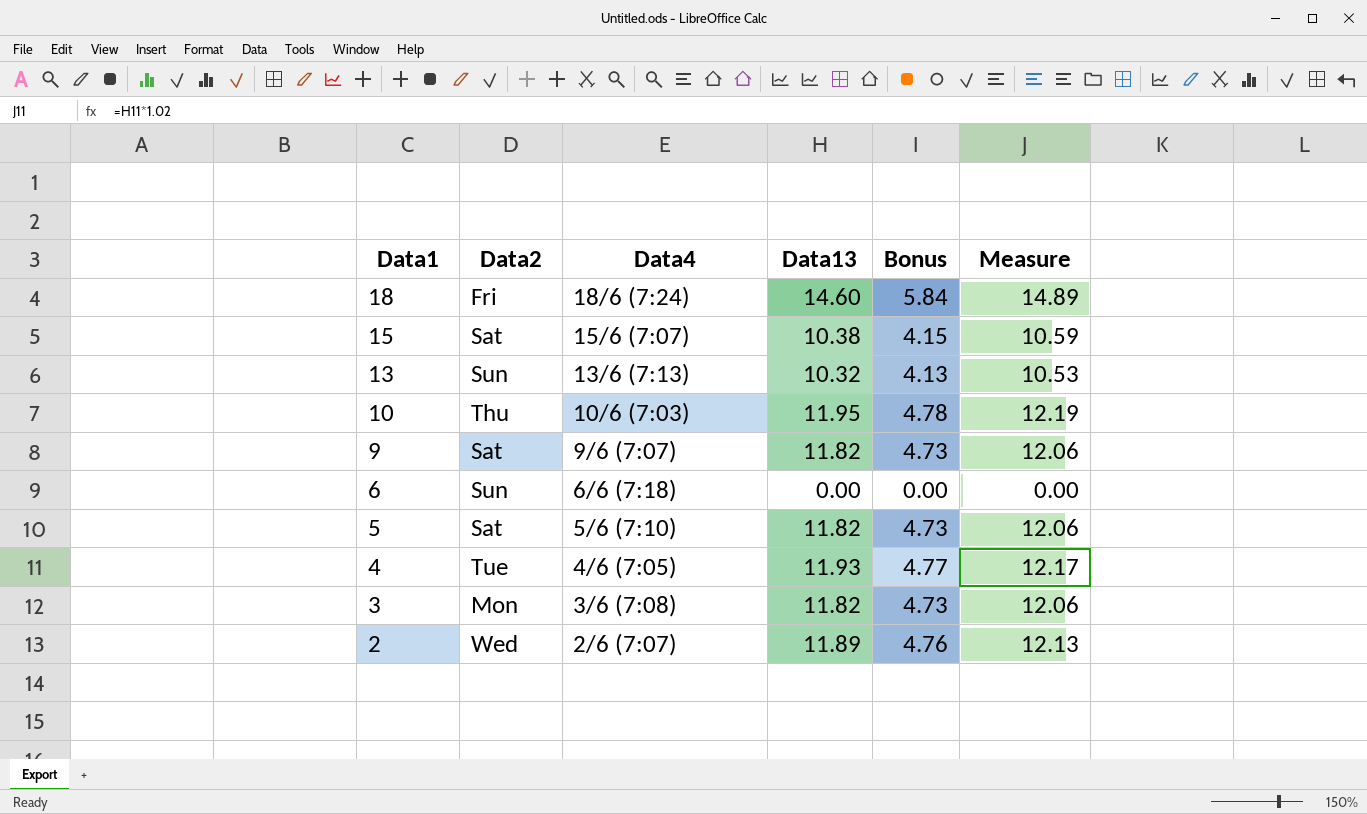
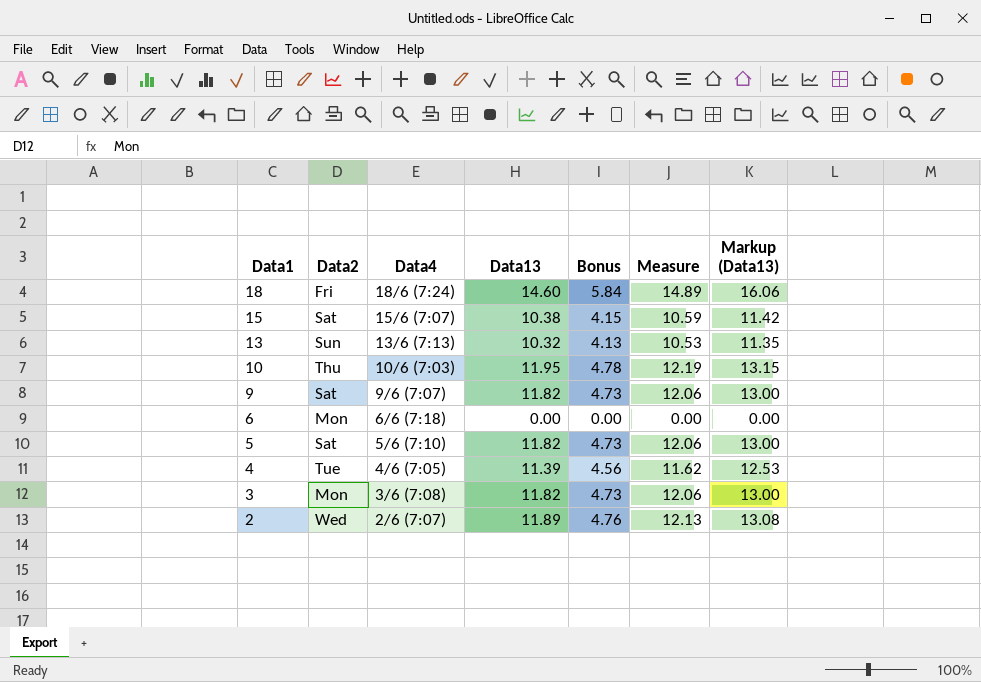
column Markup (Data13) | formula: none -> [Data13] * 1.1
6 | Data2: Sun -> Mon
4 | Data13: 11.93 -> 11.39
4 | Bonus: 4.77 -> 4.56
4 | Measure: 12.17 -> 11.62

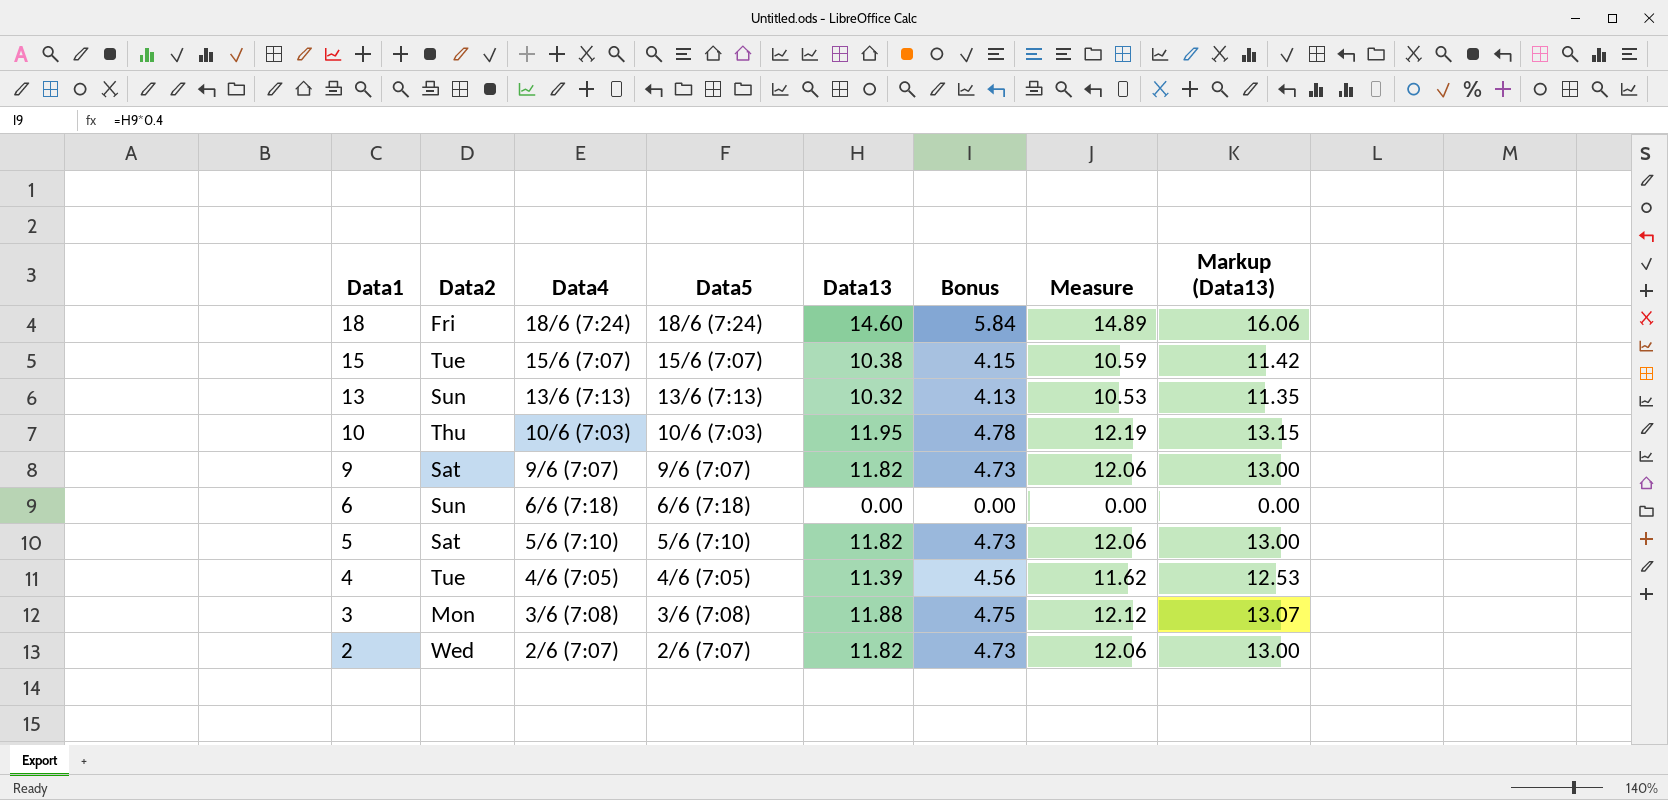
column Data5 | position: none -> 4
15 | Data2: Sat -> Tue
6 | Data2: Mon -> Sun
3 | Data13: 11.82 -> 11.88
3 | Bonus: 4.73 -> 4.75
3 | Measure: 12.06 -> 12.12
3 | Markup (Data13): 13.00 -> 13.07
2 | Data13: 11.89 -> 11.82
2 | Bonus: 4.76 -> 4.73
2 | Measure: 12.13 -> 12.06
2 | Markup (Data13): 13.08 -> 13.00

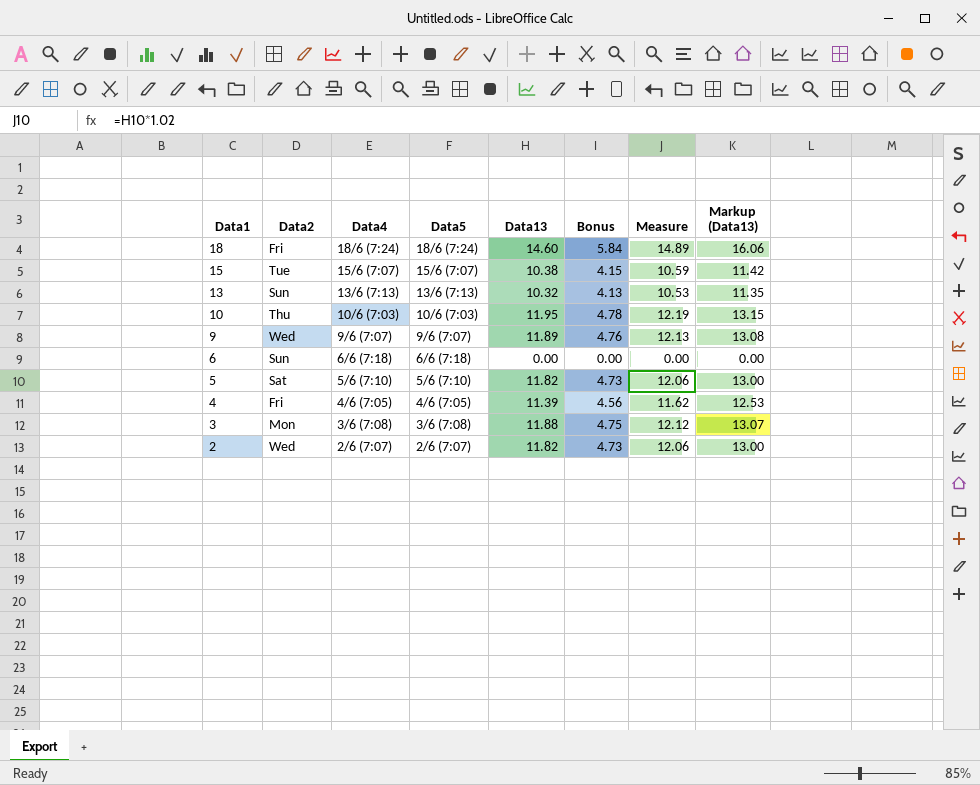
9 | Data2: Sat -> Wed
9 | Data13: 11.82 -> 11.89
9 | Bonus: 4.73 -> 4.76
9 | Measure: 12.06 -> 12.13
9 | Markup (Data13): 13.00 -> 13.08
4 | Data2: Tue -> Fri

